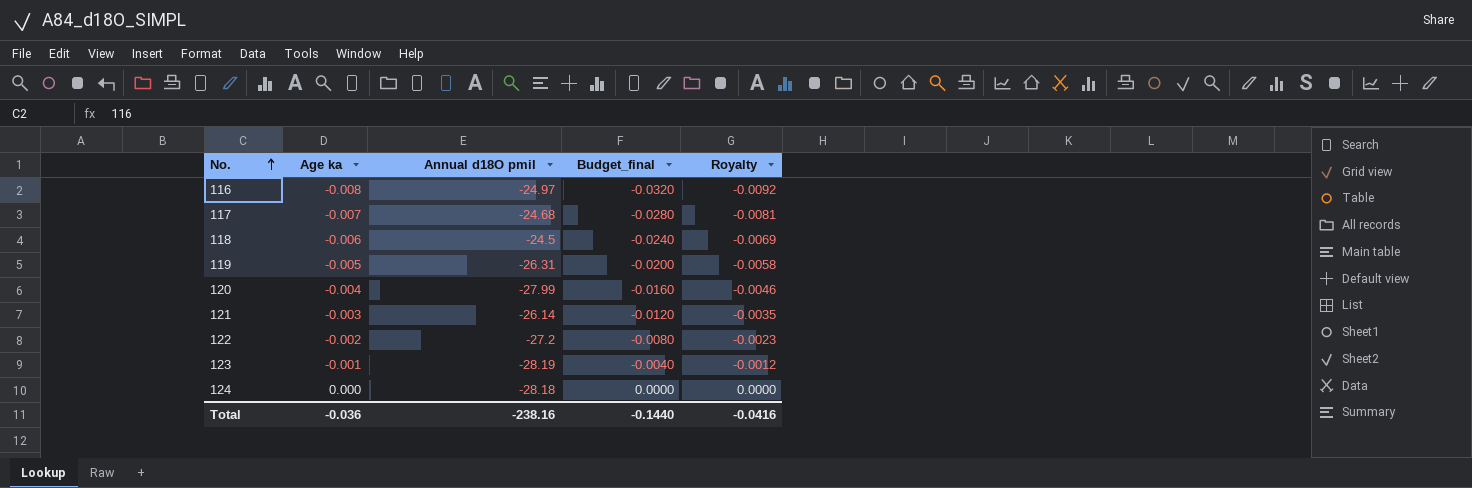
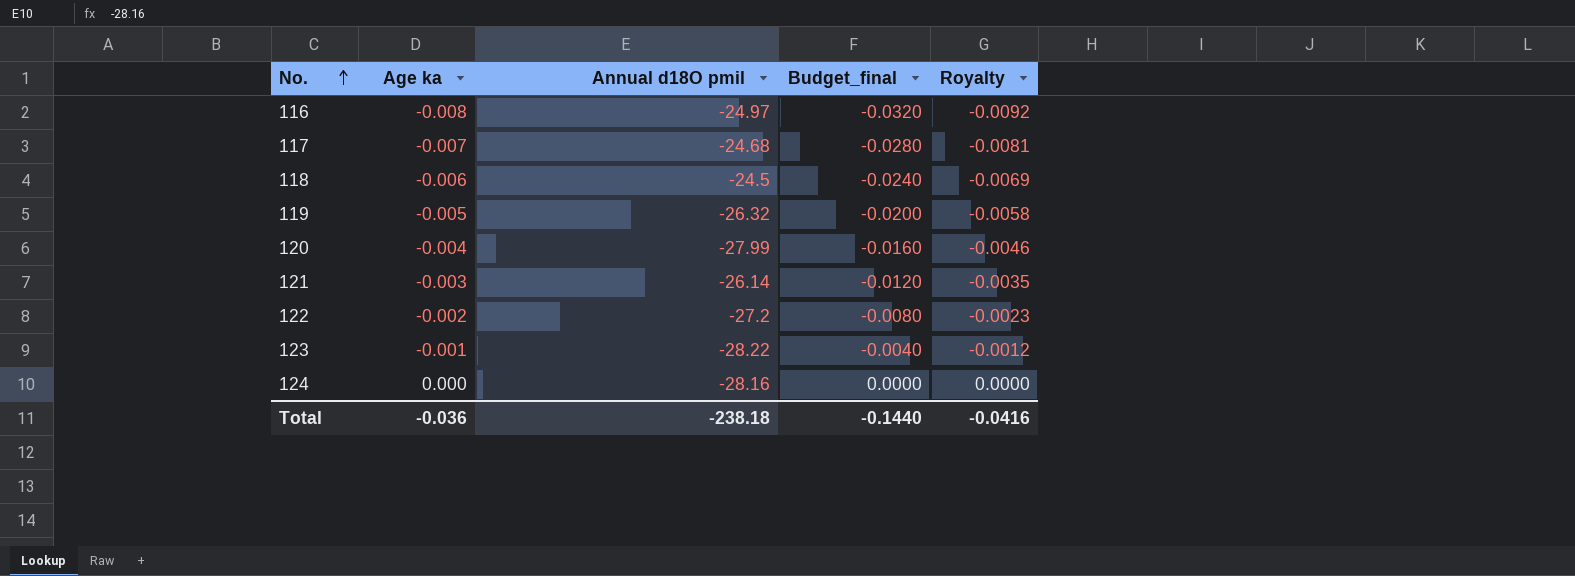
119 | Annual d18O pmil: -26.31 -> -26.32
123 | Annual d18O pmil: -28.19 -> -28.22
124 | Annual d18O pmil: -28.18 -> -28.16
Total | Annual d18O pmil: -238.16 -> -238.18

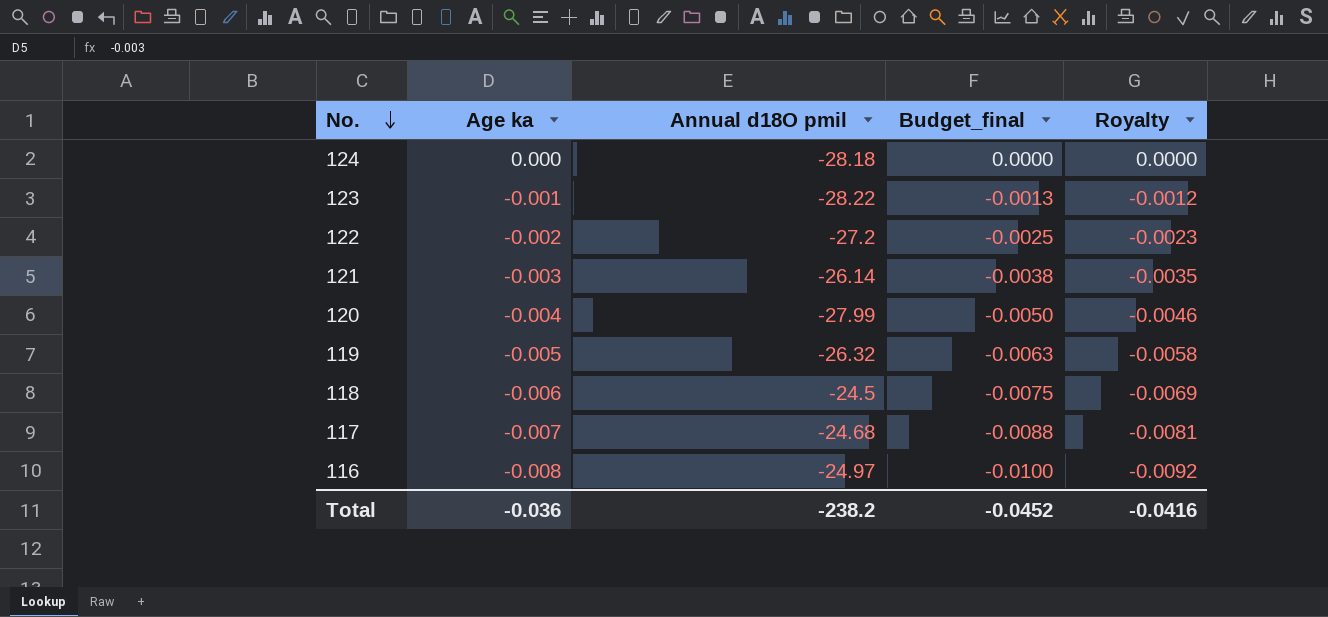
row order: No. ascending -> No. descending
column Budget_final | formula: [Age ka] * 4 -> [Age ka] * 1.25
124 | Annual d18O pmil: -28.16 -> -28.18
Total | Annual d18O pmil: -238.18 -> -238.2
Total | Budget_final: -0.1440 -> -0.0452

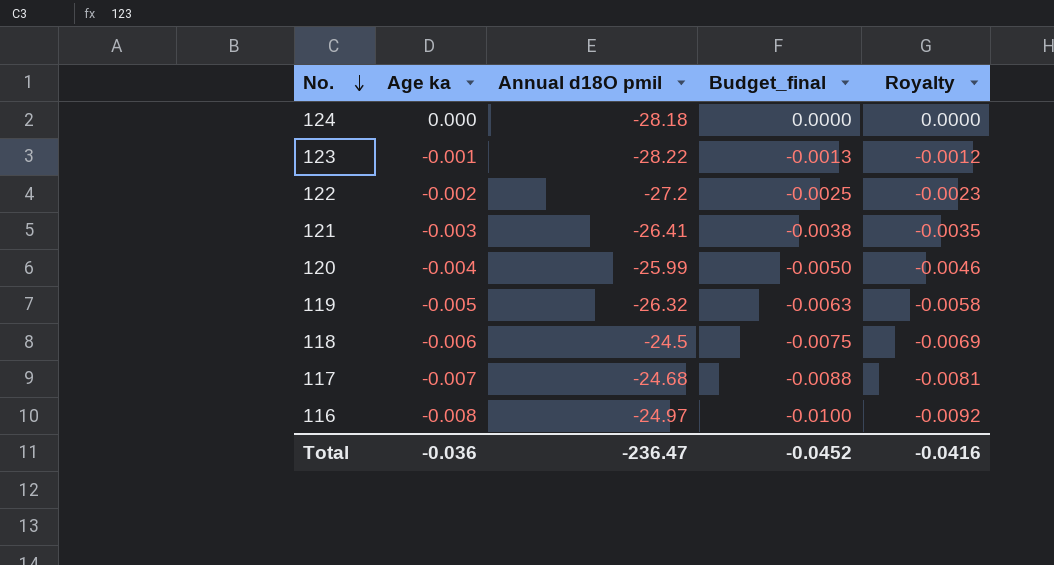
121 | Annual d18O pmil: -26.14 -> -26.41
120 | Annual d18O pmil: -27.99 -> -25.99
Total | Annual d18O pmil: -238.2 -> -236.47

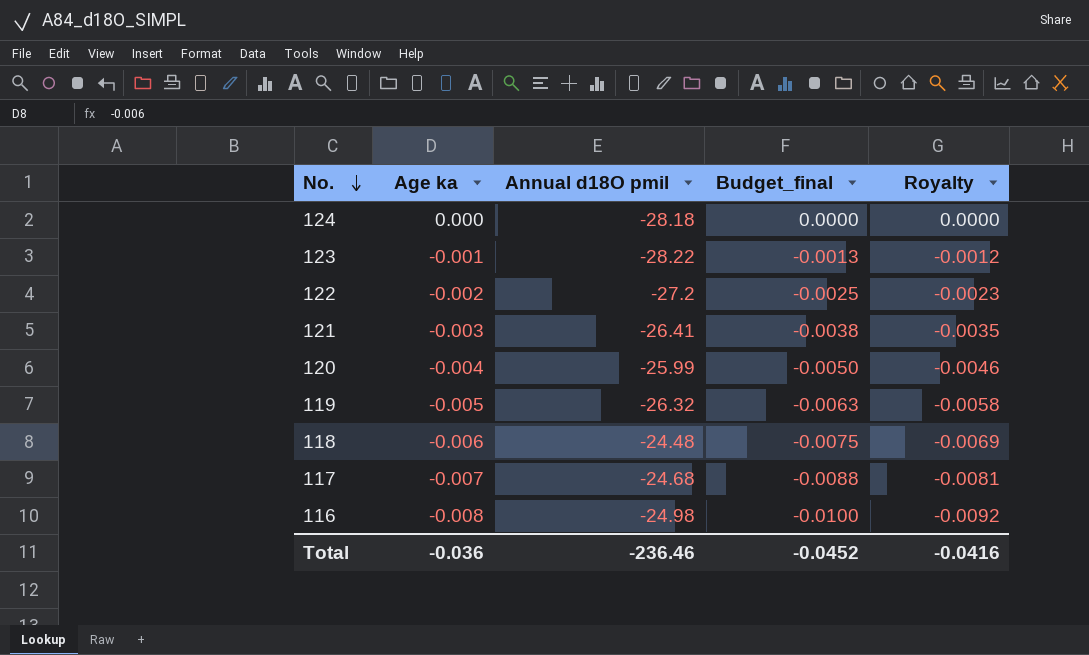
118 | Annual d18O pmil: -24.5 -> -24.48
116 | Annual d18O pmil: -24.97 -> -24.98
Total | Annual d18O pmil: -236.47 -> -236.46

